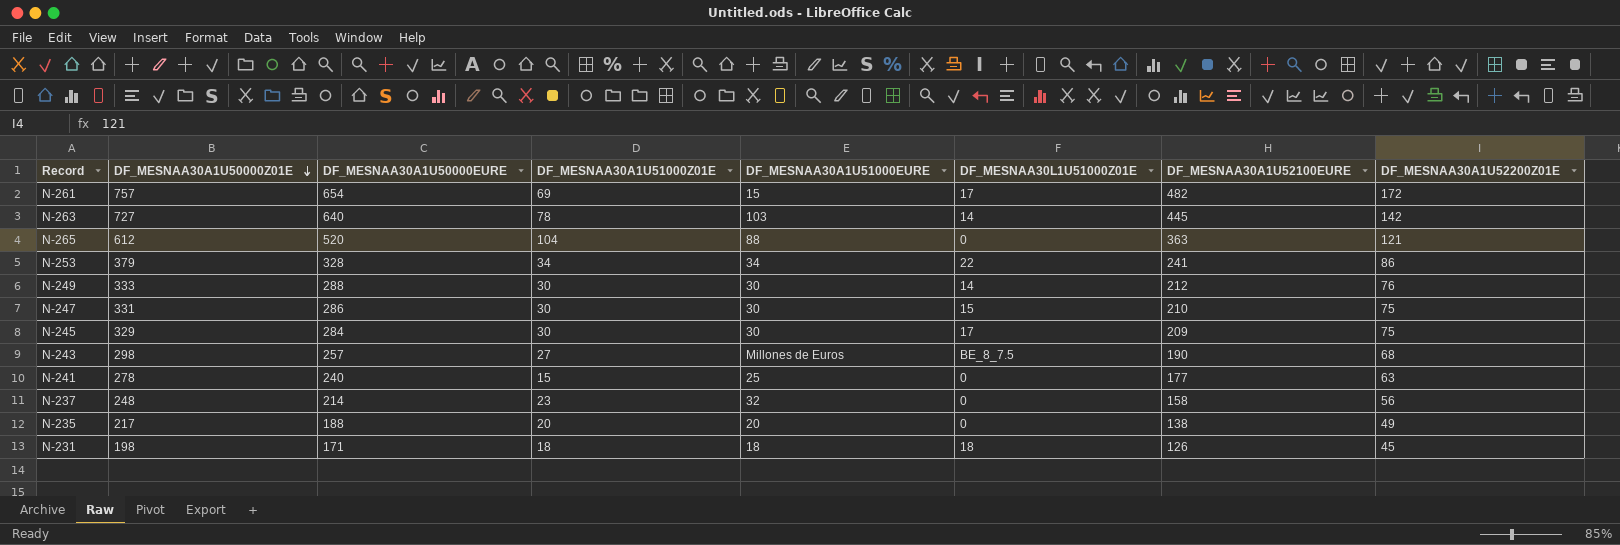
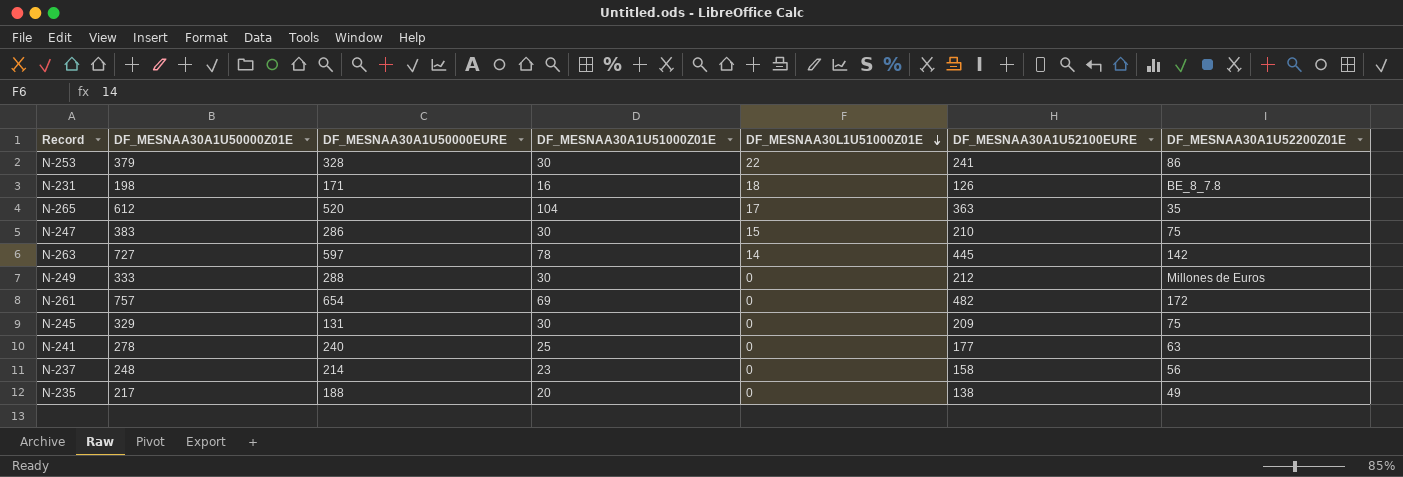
row order: DF_MESNAA30A1U50000Z01E descending -> DF_MESNAA30L1U51000Z01E descending
column DF_MESNAA30A1U51000EURE | position: 5 -> none
row N-243: 298 | 257 | 27 | Millones de Euros | BE_8_7.5 | 190 | 68 -> none
N-253 | DF_MESNAA30A1U51000Z01E: 34 -> 30
N-231 | DF_MESNAA30A1U51000Z01E: 18 -> 16
N-231 | DF_MESNAA30A1U52200Z01E: 45 -> BE_8_7.8
N-265 | DF_MESNAA30L1U51000Z01E: 0 -> 17
N-265 | DF_MESNAA30A1U52200Z01E: 121 -> 35
N-247 | DF_MESNAA30A1U50000Z01E: 331 -> 383
N-263 | DF_MESNAA30A1U50000EURE: 640 -> 597
N-249 | DF_MESNAA30L1U51000Z01E: 14 -> 0
N-249 | DF_MESNAA30A1U52200Z01E: 76 -> Millones de Euros
N-261 | DF_MESNAA30L1U51000Z01E: 17 -> 0
N-245 | DF_MESNAA30A1U50000EURE: 284 -> 131
N-245 | DF_MESNAA30L1U51000Z01E: 17 -> 0
N-241 | DF_MESNAA30A1U51000Z01E: 15 -> 25

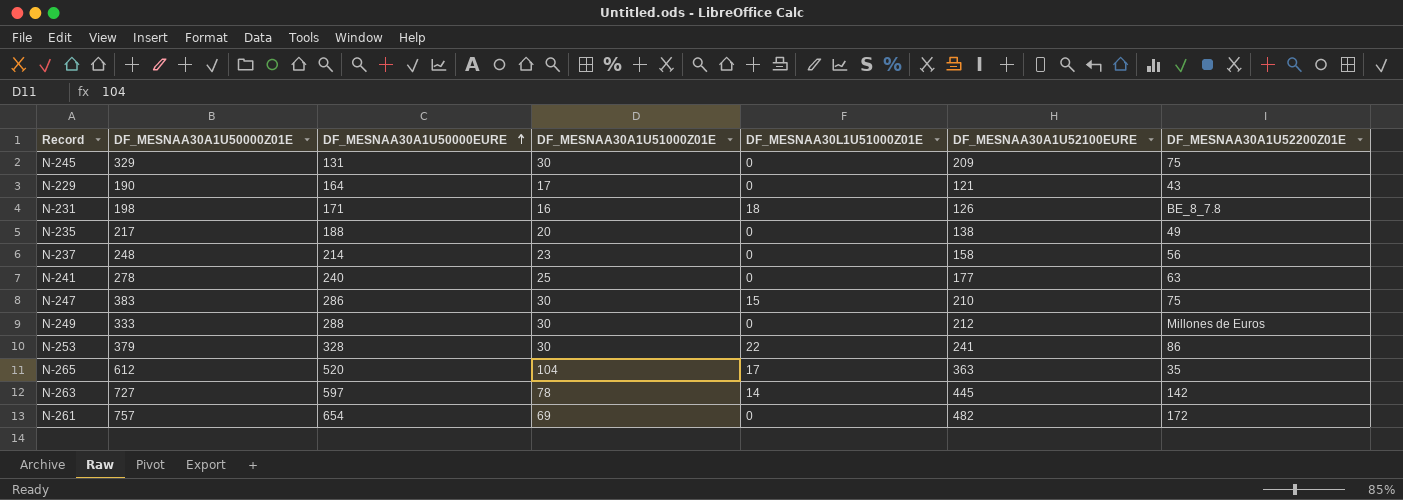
row order: DF_MESNAA30L1U51000Z01E descending -> DF_MESNAA30A1U50000EURE ascending
row N-229: none -> 190 | 164 | 17 | 0 | 121 | 43

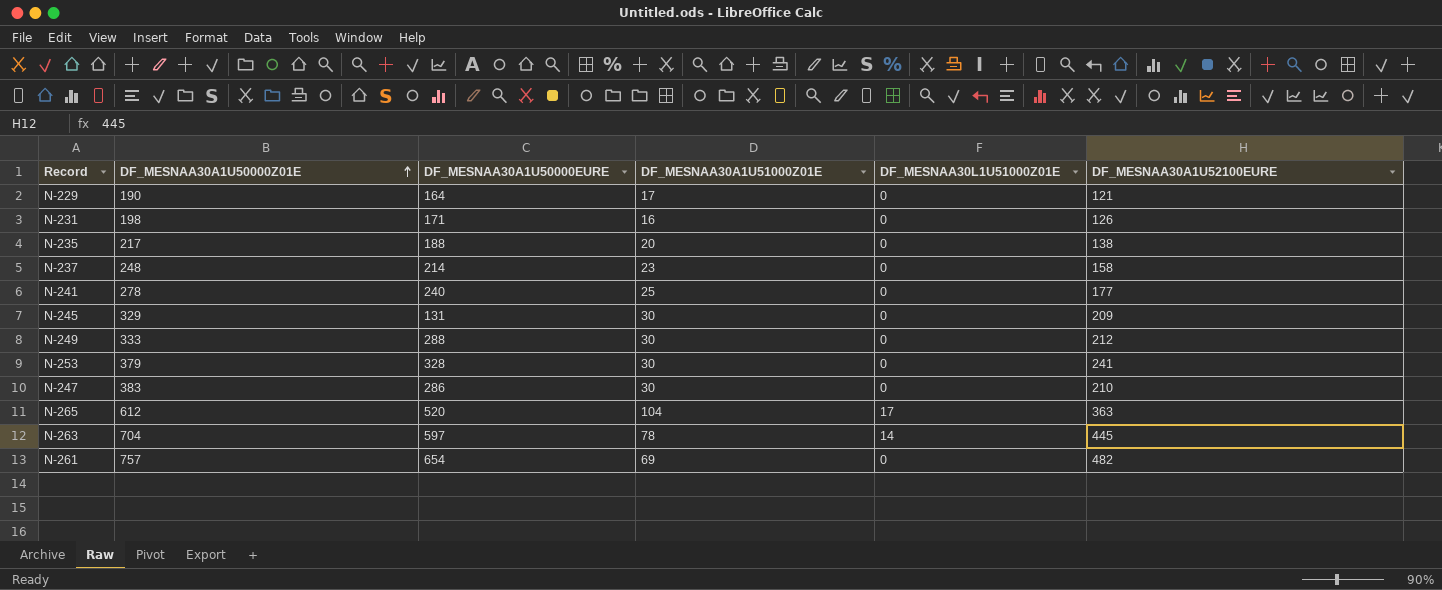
row order: DF_MESNAA30A1U50000EURE ascending -> DF_MESNAA30A1U50000Z01E ascending
column DF_MESNAA30A1U52200Z01E | position: 7 -> none
N-231 | DF_MESNAA30L1U51000Z01E: 18 -> 0
N-253 | DF_MESNAA30L1U51000Z01E: 22 -> 0
N-247 | DF_MESNAA30L1U51000Z01E: 15 -> 0
N-263 | DF_MESNAA30A1U50000Z01E: 727 -> 704

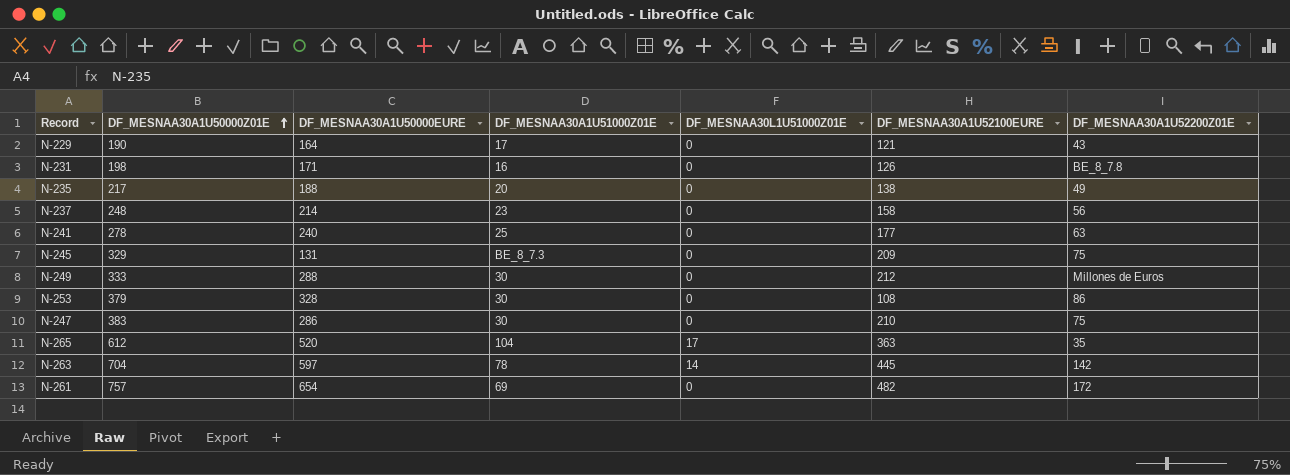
column DF_MESNAA30A1U52200Z01E | position: none -> 7
N-245 | DF_MESNAA30A1U51000Z01E: 30 -> BE_8_7.3
N-253 | DF_MESNAA30A1U52100EURE: 241 -> 108

